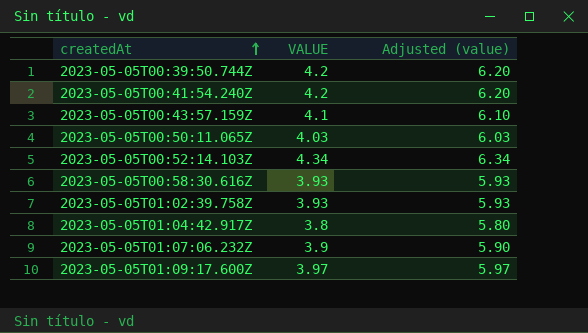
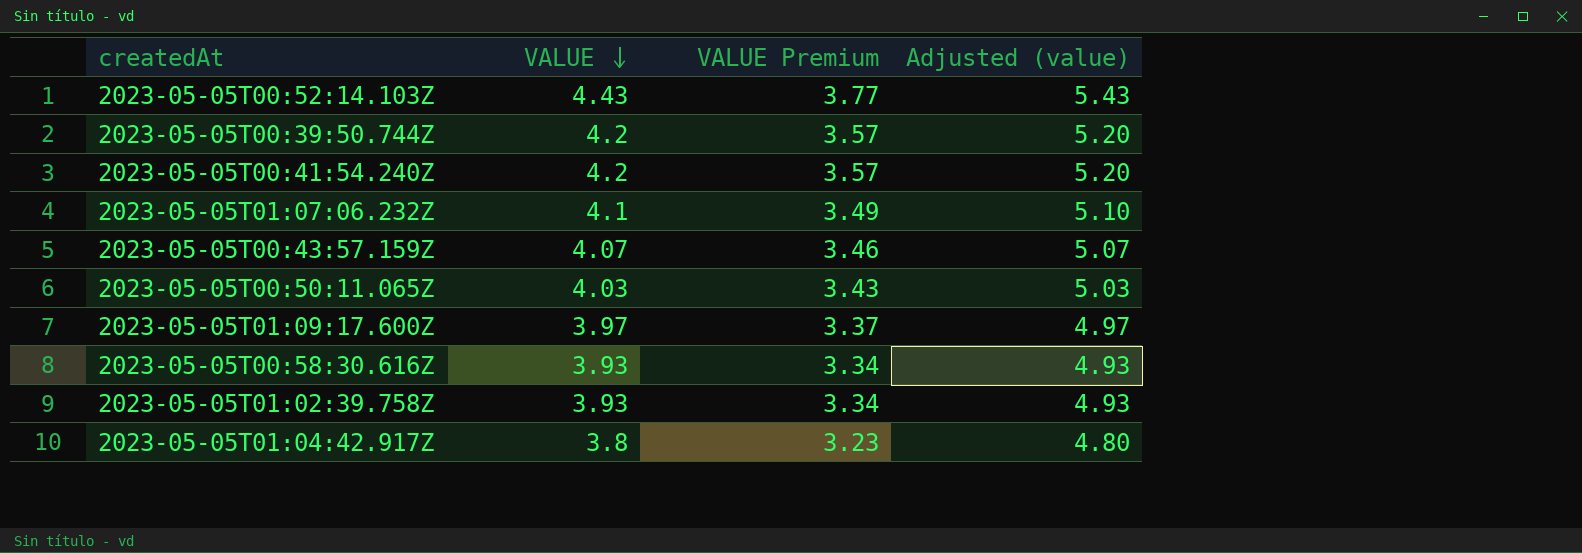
row order: createdAt ascending -> VALUE descending
column VALUE Premium | formula: none -> [VALUE] * 0.85
column Adjusted (value) | formula: [VALUE] + 2 -> [VALUE] + 1
2023-05-05T00:52:14.103Z | VALUE: 4.34 -> 4.43
2023-05-05T01:07:06.232Z | VALUE: 3.9 -> 4.1
2023-05-05T00:43:57.159Z | VALUE: 4.1 -> 4.07

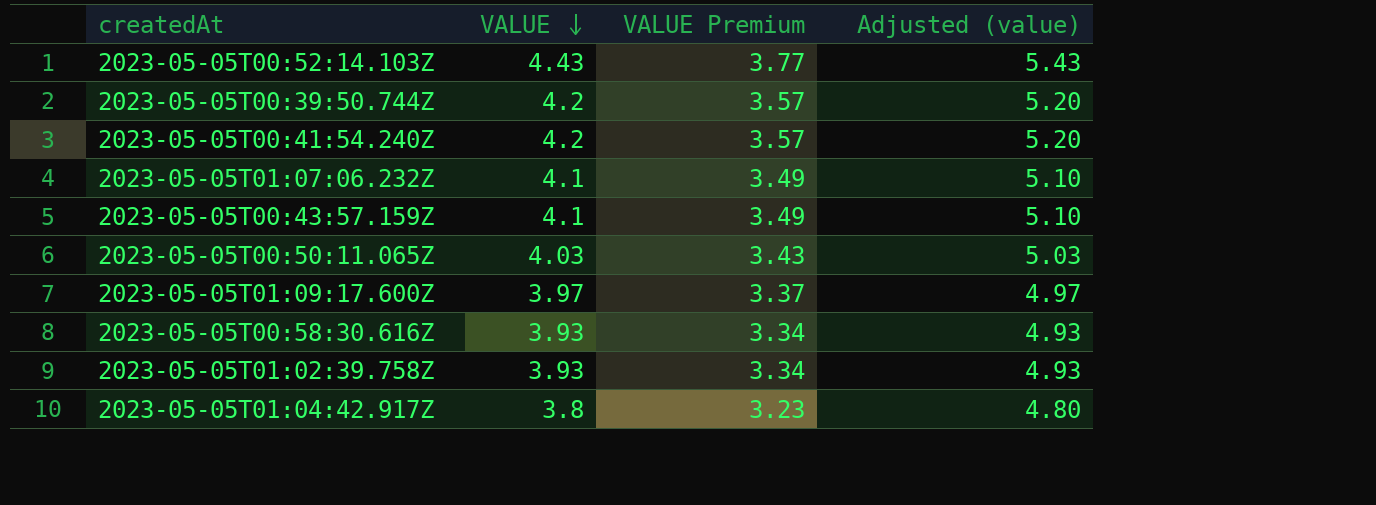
2023-05-05T00:43:57.159Z | VALUE: 4.07 -> 4.1
2023-05-05T00:43:57.159Z | VALUE Premium: 3.46 -> 3.49
2023-05-05T00:43:57.159Z | Adjusted (value): 5.07 -> 5.10

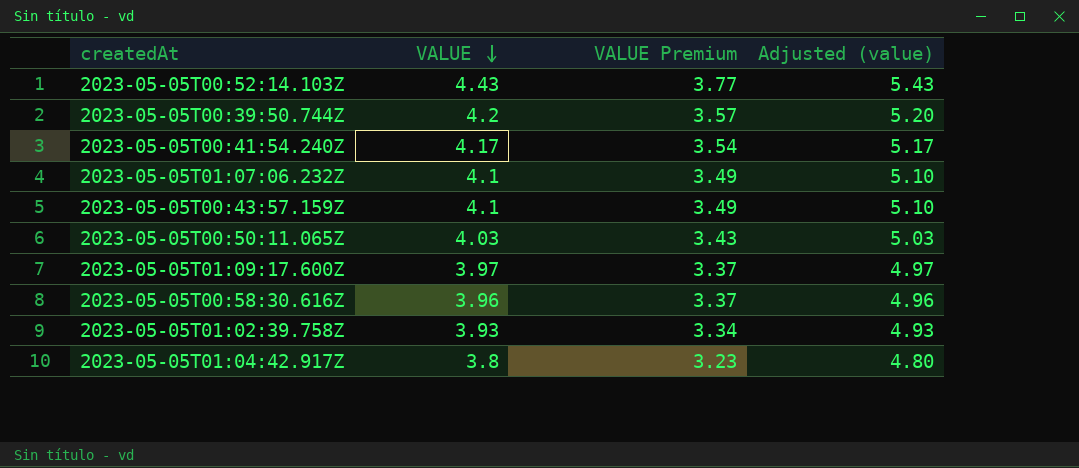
2023-05-05T00:41:54.240Z | VALUE: 4.2 -> 4.17
2023-05-05T00:41:54.240Z | VALUE Premium: 3.57 -> 3.54
2023-05-05T00:41:54.240Z | Adjusted (value): 5.20 -> 5.17
2023-05-05T00:58:30.616Z | VALUE: 3.93 -> 3.96
2023-05-05T00:58:30.616Z | VALUE Premium: 3.34 -> 3.37
2023-05-05T00:58:30.616Z | Adjusted (value): 4.93 -> 4.96

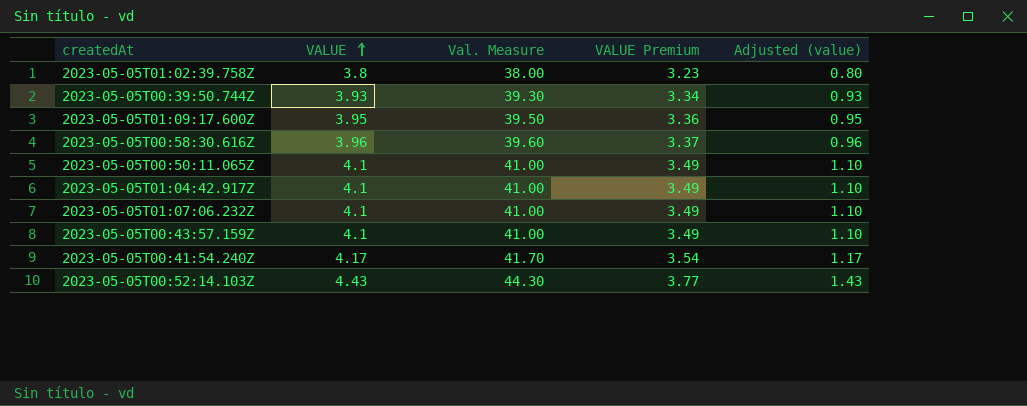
row order: VALUE descending -> VALUE ascending
column Val. Measure | formula: none -> [VALUE] * 10
column Adjusted (value) | formula: [VALUE] + 1 -> [VALUE] - 3
2023-05-05T01:02:39.758Z | VALUE: 3.93 -> 3.8
2023-05-05T01:02:39.758Z | VALUE Premium: 3.34 -> 3.23
2023-05-05T00:39:50.744Z | VALUE: 4.2 -> 3.93
2023-05-05T00:39:50.744Z | VALUE Premium: 3.57 -> 3.34
2023-05-05T01:09:17.600Z | VALUE: 3.97 -> 3.95
2023-05-05T01:09:17.600Z | VALUE Premium: 3.37 -> 3.36
2023-05-05T00:50:11.065Z | VALUE: 4.03 -> 4.1
2023-05-05T00:50:11.065Z | VALUE Premium: 3.43 -> 3.49
2023-05-05T01:04:42.917Z | VALUE: 3.8 -> 4.1
2023-05-05T01:04:42.917Z | VALUE Premium: 3.23 -> 3.49

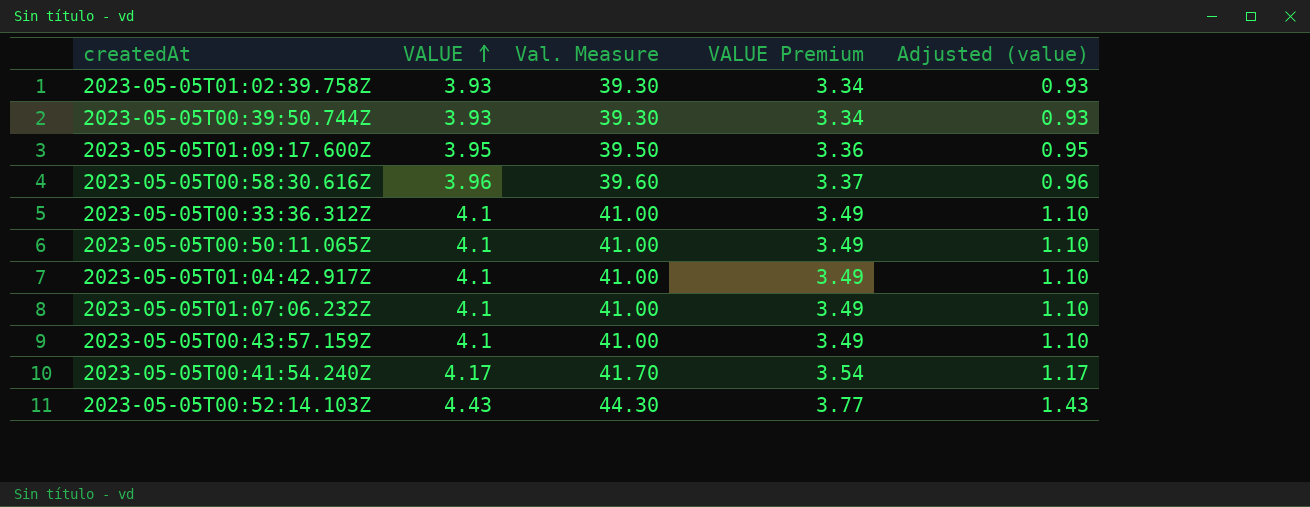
2023-05-05T01:02:39.758Z | VALUE: 3.8 -> 3.93
2023-05-05T01:02:39.758Z | Val. Measure: 38.00 -> 39.30
2023-05-05T01:02:39.758Z | VALUE Premium: 3.23 -> 3.34
2023-05-05T01:02:39.758Z | Adjusted (value): 0.80 -> 0.93
row 2023-05-05T00:33:36.312Z: none -> 4.1 | 41.00 | 3.49 | 1.10

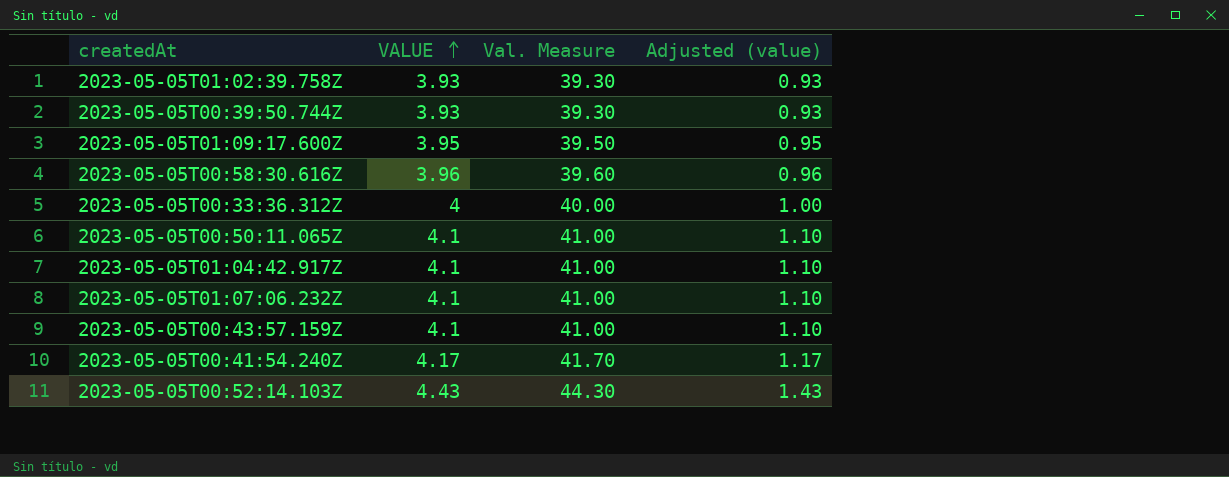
column VALUE Premium | formula: [VALUE] * 0.85 -> none
2023-05-05T00:33:36.312Z | VALUE: 4.1 -> 4
2023-05-05T00:33:36.312Z | Val. Measure: 41.00 -> 40.00
2023-05-05T00:33:36.312Z | Adjusted (value): 1.10 -> 1.00

